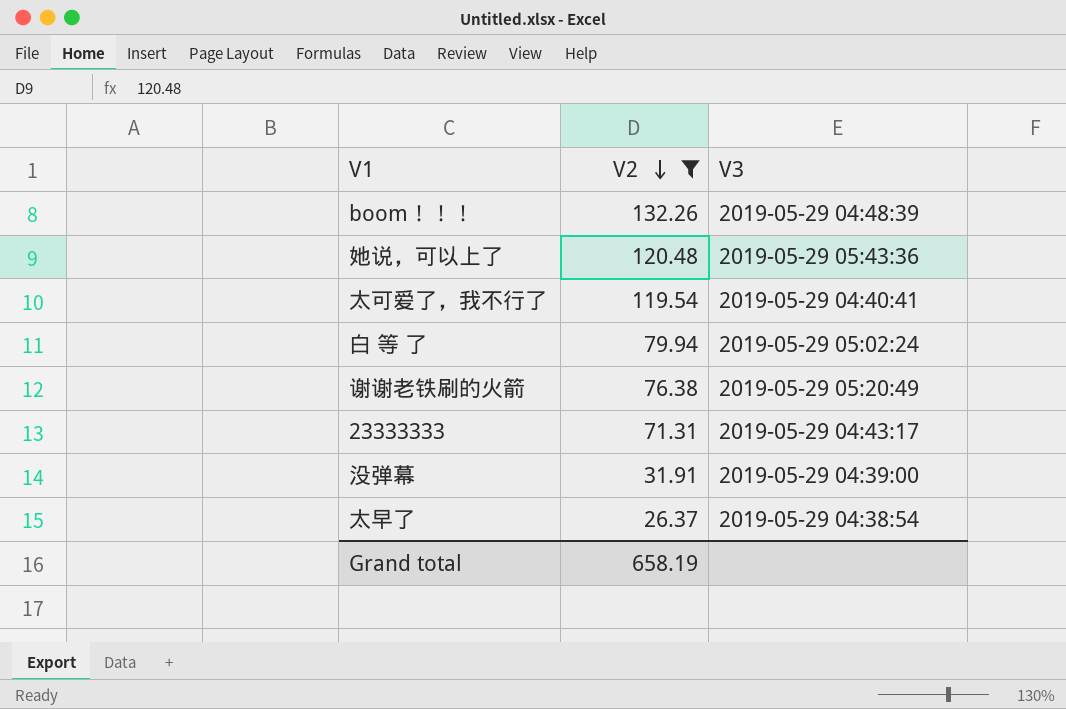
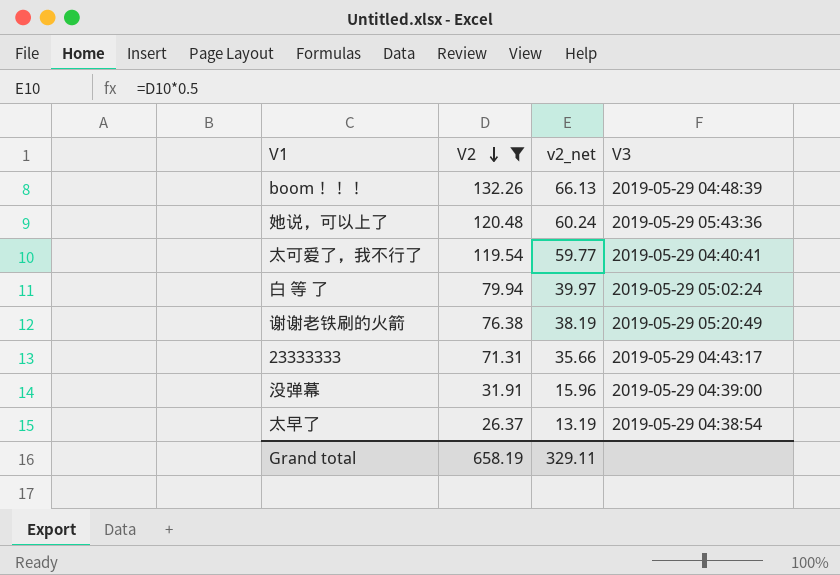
column v2_net | formula: none -> [V2] * 0.5

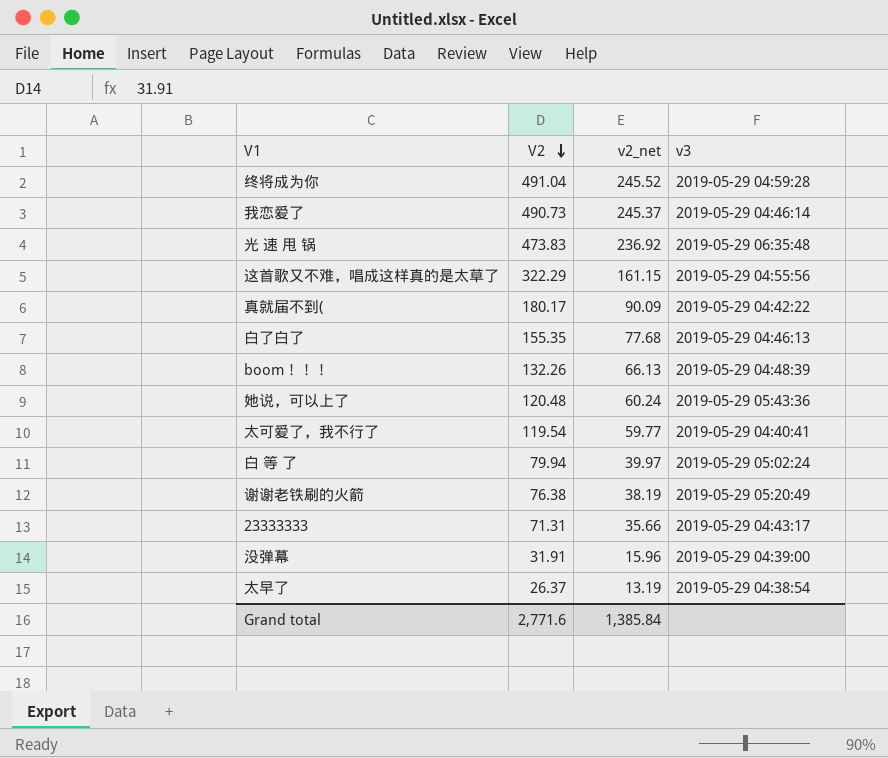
filter: V2 <= 132.26 -> none
column name: V3 -> v3
Grand total | V2: 658.19 -> 2,771.6
Grand total | v2_net: 329.11 -> 1,385.84

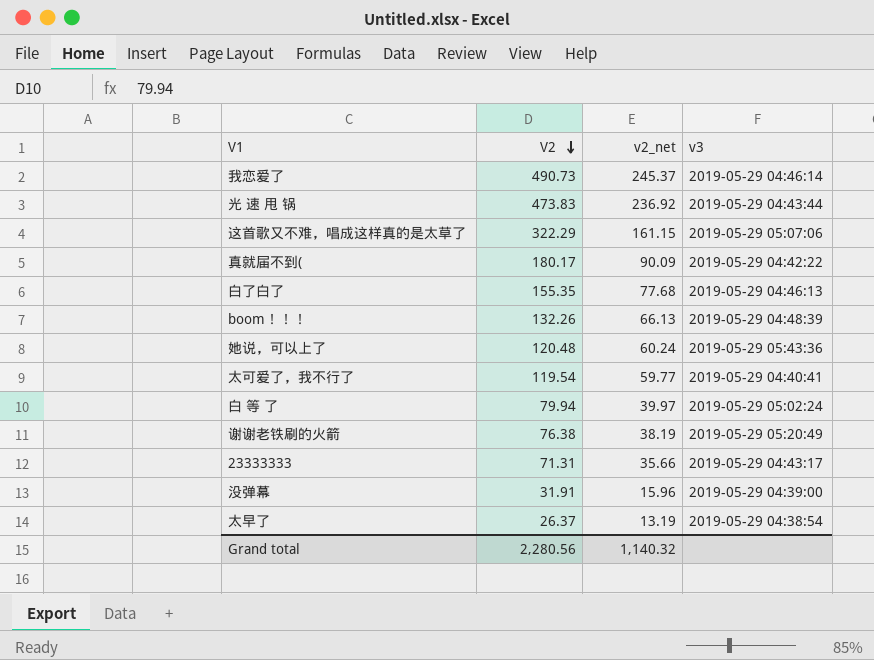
row 终将成为你: 491.04 | 245.52 | 2019-05-29 04:59:28 -> none
光 速 甩 锅 | v3: 2019-05-29 06:35:48 -> 2019-05-29 04:43:44
这首歌又不难，唱成这样真的是太草了 | v3: 2019-05-29 04:55:56 -> 2019-05-29 05:07:06
Grand total | V2: 2,771.6 -> 2,280.56
Grand total | v2_net: 1,385.84 -> 1,140.32

